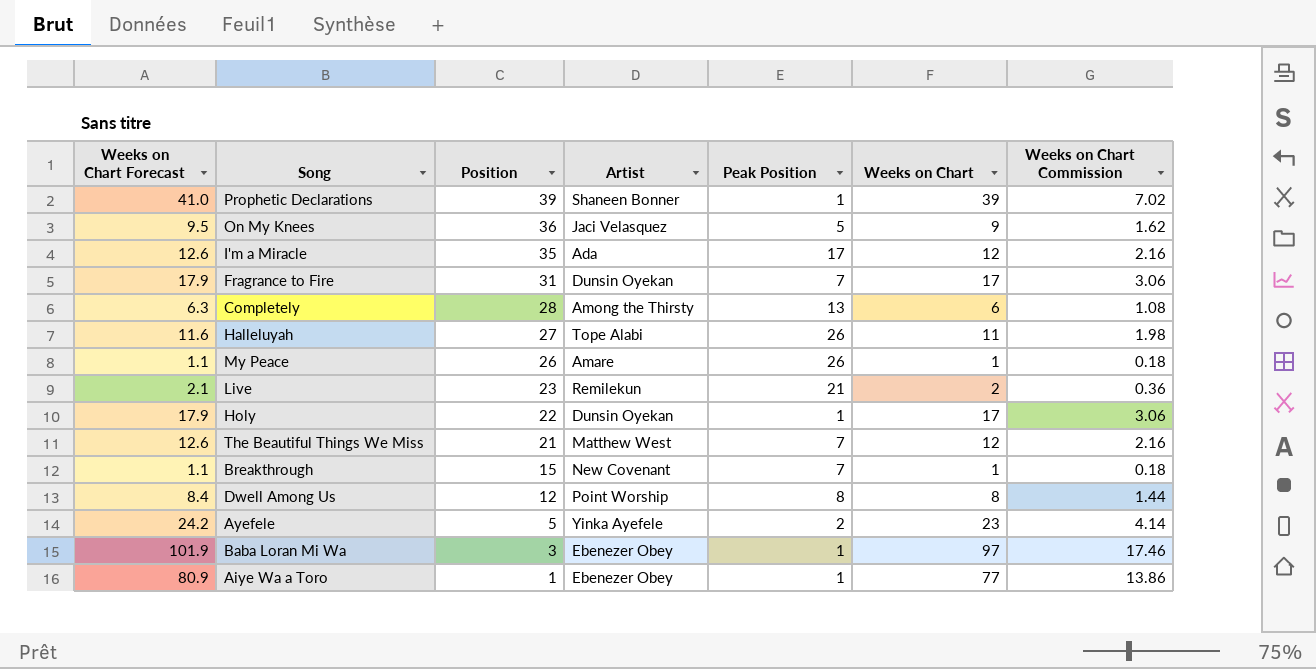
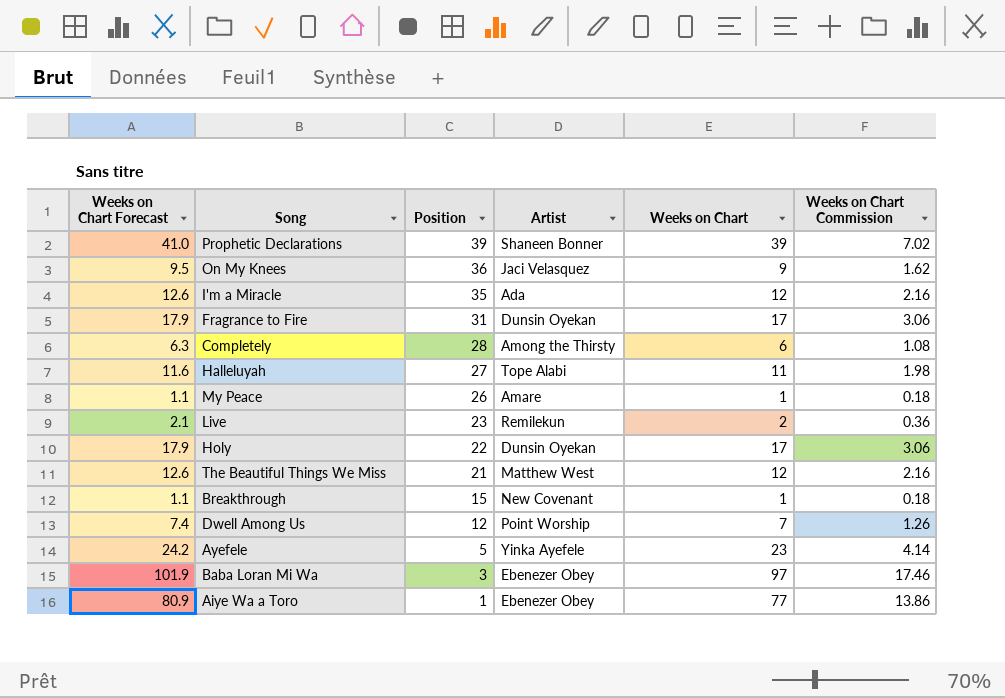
column Peak Position | position: 5 -> none
Dwell Among Us | Weeks on Chart Forecast: 8.4 -> 7.4
Dwell Among Us | Weeks on Chart: 8 -> 7
Dwell Among Us | Weeks on Chart Commission: 1.44 -> 1.26

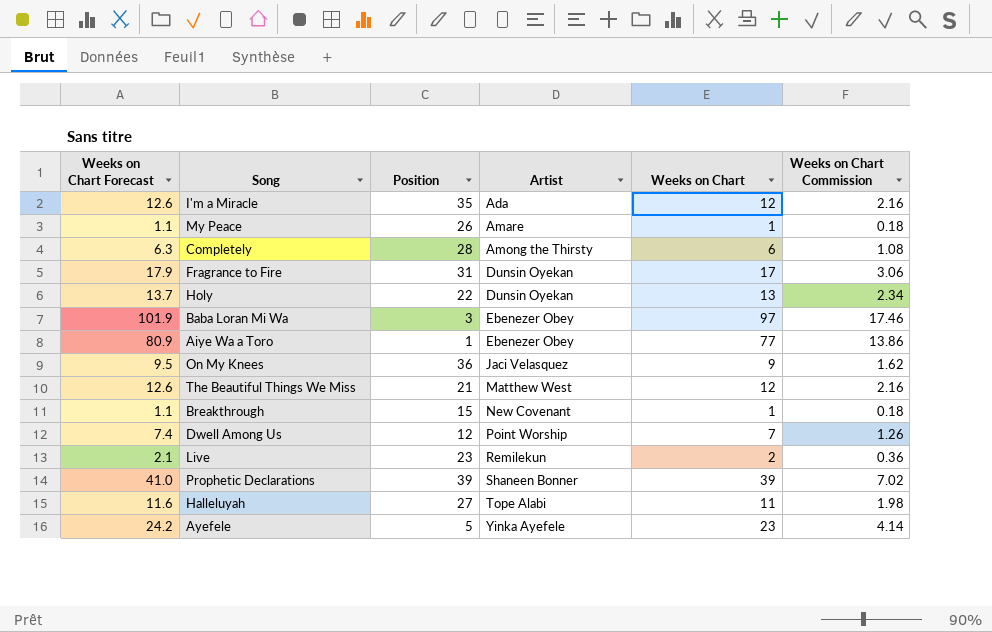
row order: Position descending -> Artist ascending
Holy | Weeks on Chart Forecast: 17.9 -> 13.7
Holy | Weeks on Chart: 17 -> 13
Holy | Weeks on Chart Commission: 3.06 -> 2.34

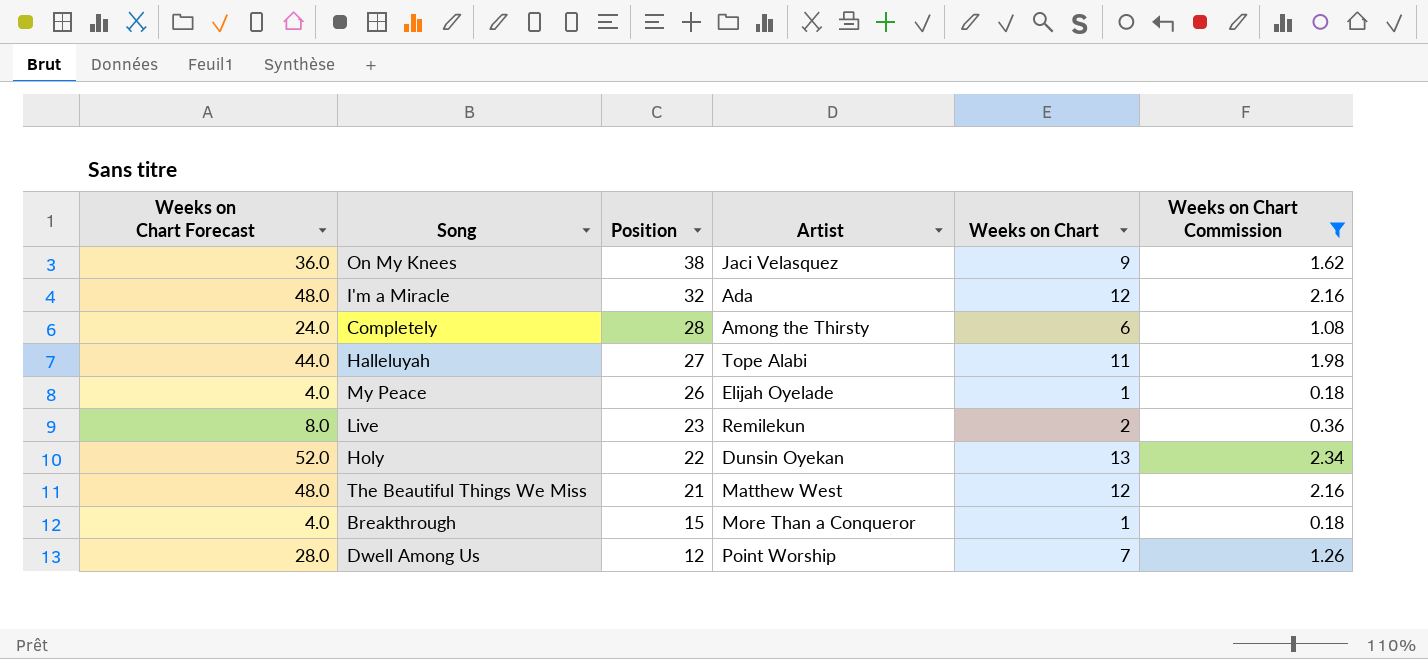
filter: none -> Weeks on Chart Commission <= 2.34
row order: Artist ascending -> Position descending
column Weeks on Chart Forecast | formula: [Weeks on Chart] * 1.05 -> [Weeks on Chart] * 4
On My Knees | Position: 36 -> 38
I'm a Miracle | Position: 35 -> 32
My Peace | Artist: Amare -> Elijah Oyelade
Breakthrough | Artist: New Covenant -> More Than a Conqueror

